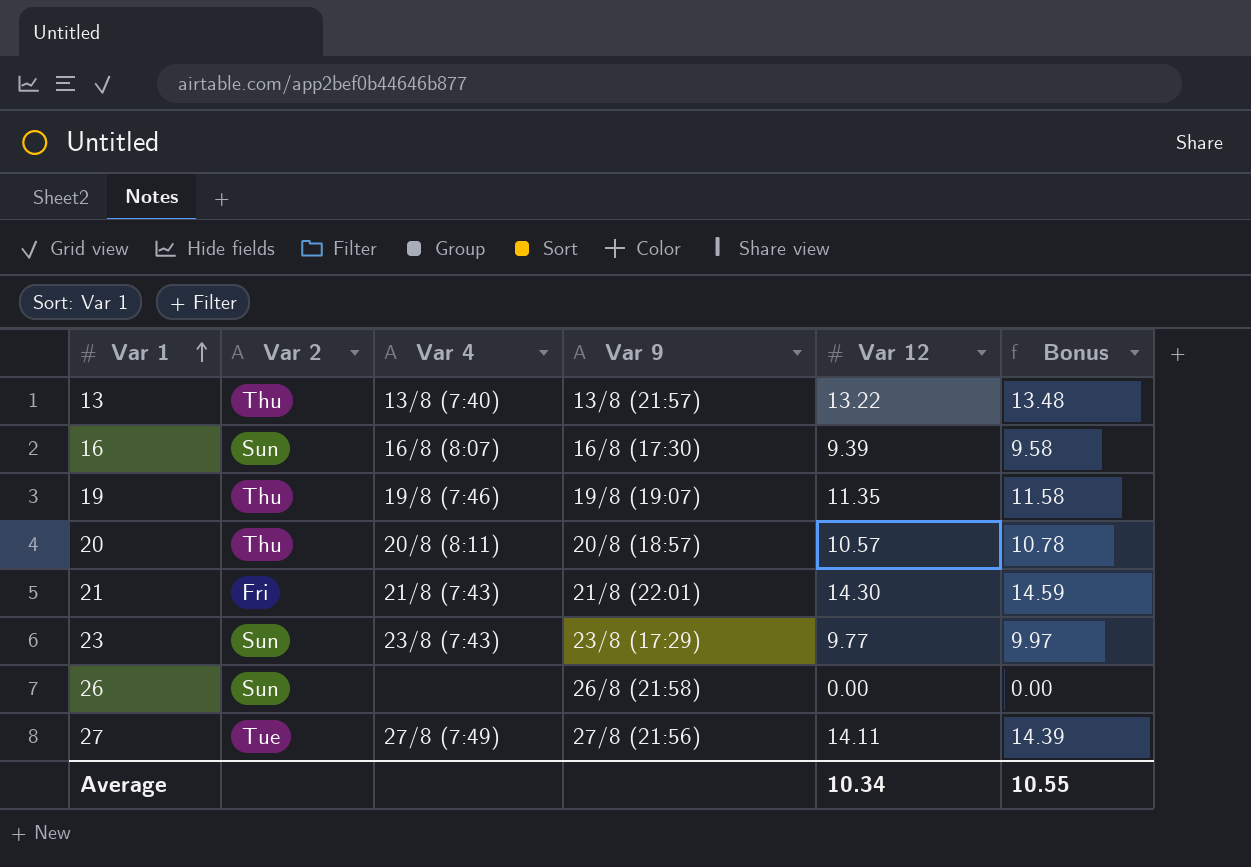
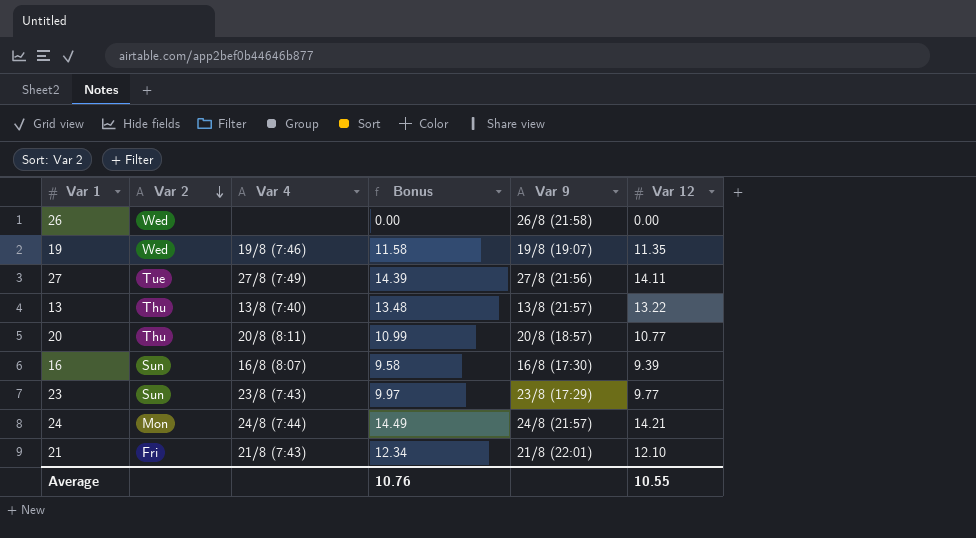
row order: Var 1 ascending -> Var 2 descending
column Bonus | position: 6 -> 4
26 | Var 2: Sun -> Wed
19 | Var 2: Thu -> Wed
20 | Bonus: 10.78 -> 10.99
20 | Var 12: 10.57 -> 10.77
row 24: none -> Mon | 24/8 (7:44) | 14.49 | 24/8 (21:57) | 14.21
21 | Bonus: 14.59 -> 12.34
21 | Var 12: 14.30 -> 12.10
Average | Bonus: 10.55 -> 10.76
Average | Var 12: 10.34 -> 10.55

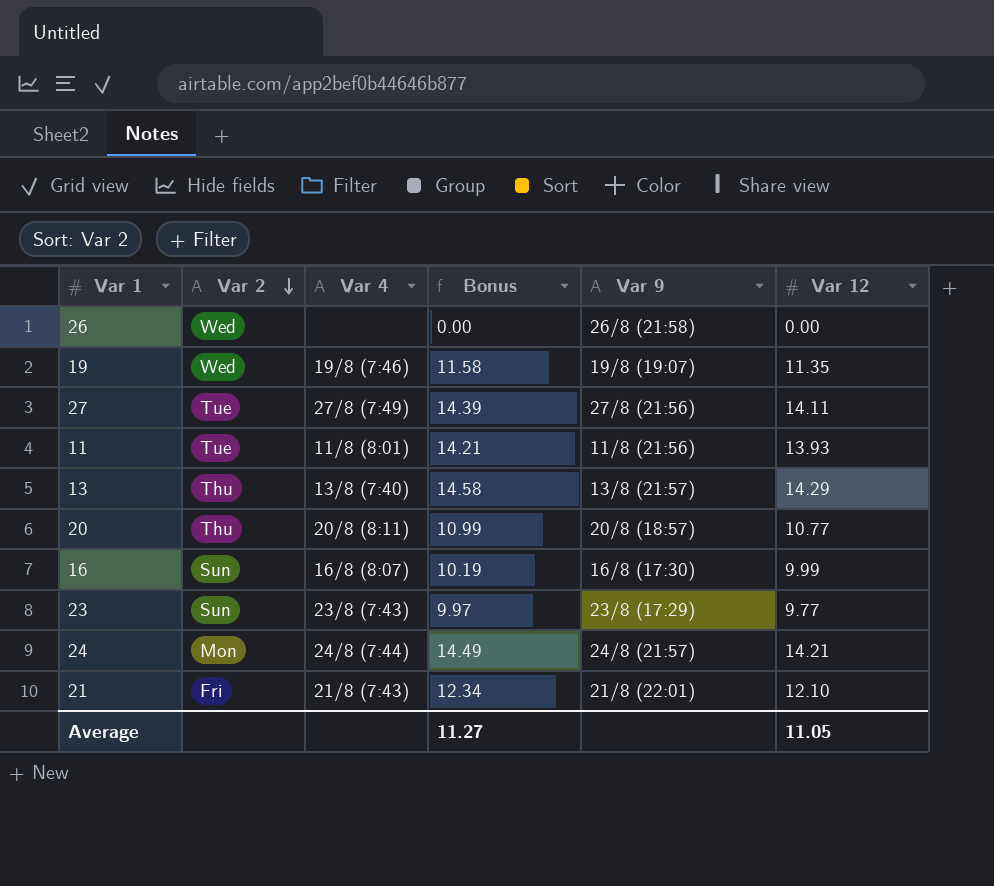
row 11: none -> Tue | 11/8 (8:01) | 14.21 | 11/8 (21:56) | 13.93
13 | Bonus: 13.48 -> 14.58
13 | Var 12: 13.22 -> 14.29
16 | Bonus: 9.58 -> 10.19
16 | Var 12: 9.39 -> 9.99
Average | Bonus: 10.76 -> 11.27
Average | Var 12: 10.55 -> 11.05

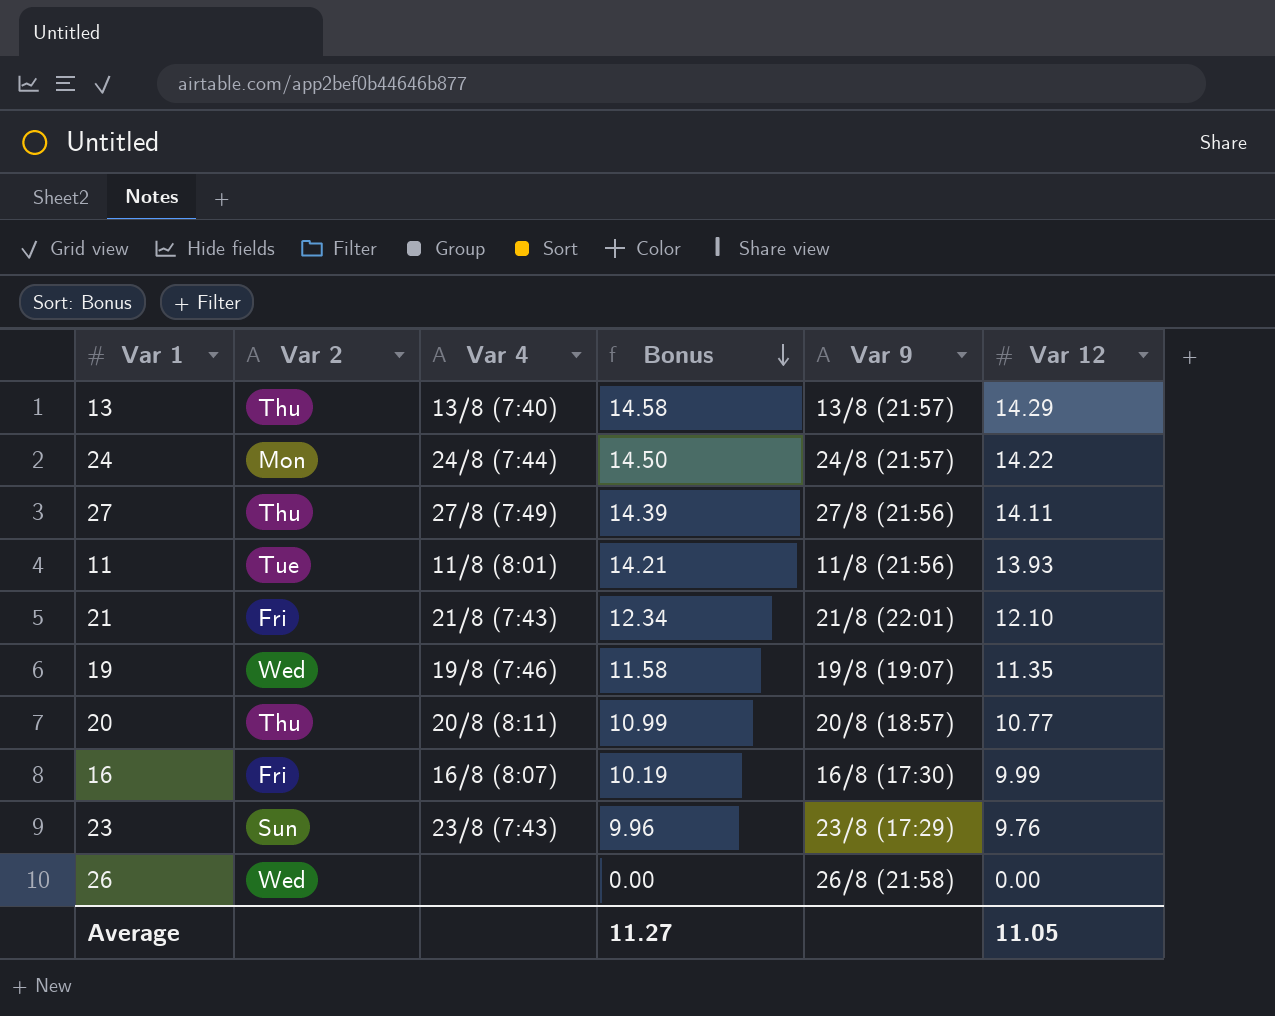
row order: Var 2 descending -> Bonus descending
24 | Bonus: 14.49 -> 14.50
24 | Var 12: 14.21 -> 14.22
27 | Var 2: Tue -> Thu
16 | Var 2: Sun -> Fri
23 | Bonus: 9.97 -> 9.96
23 | Var 12: 9.77 -> 9.76

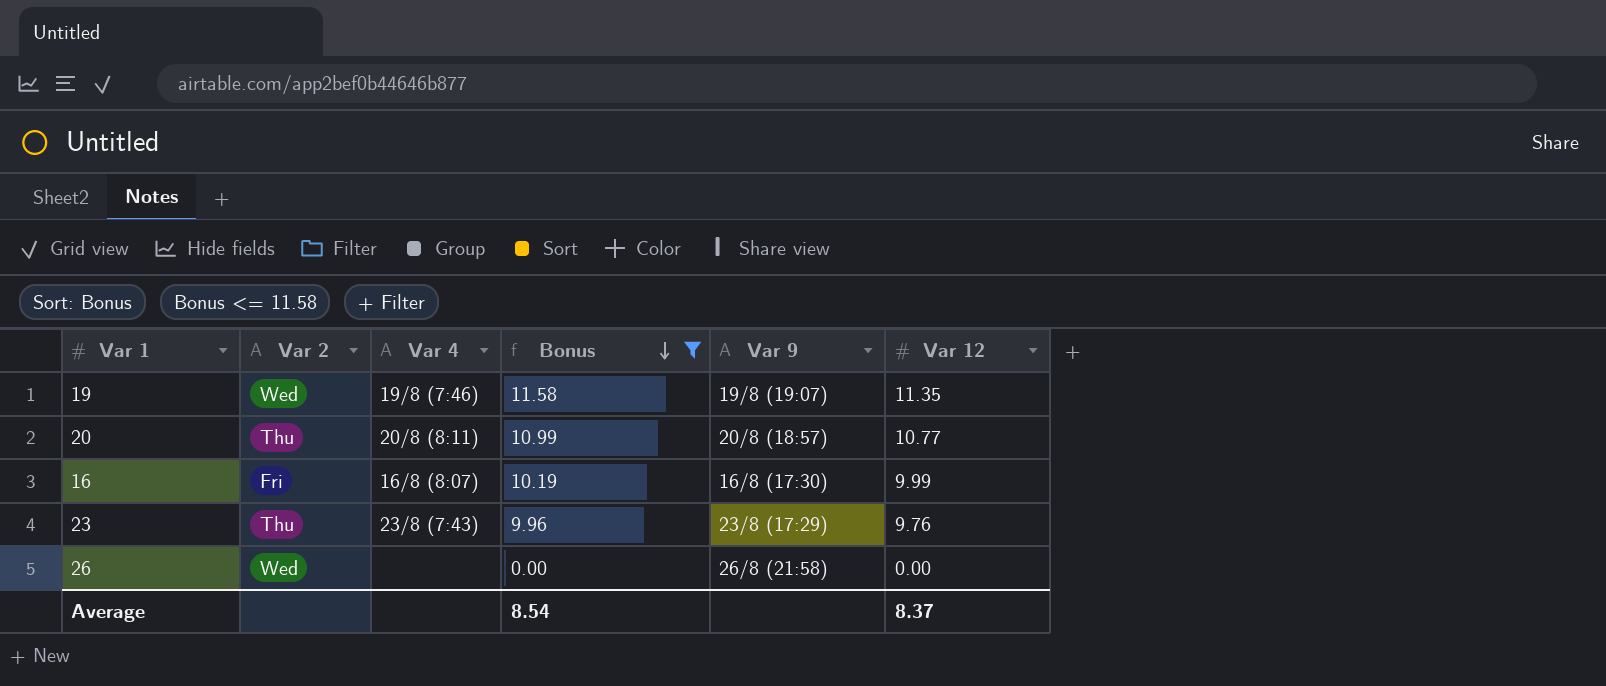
filter: none -> Bonus <= 11.58
23 | Var 2: Sun -> Thu
Average | Bonus: 11.27 -> 8.54
Average | Var 12: 11.05 -> 8.37

